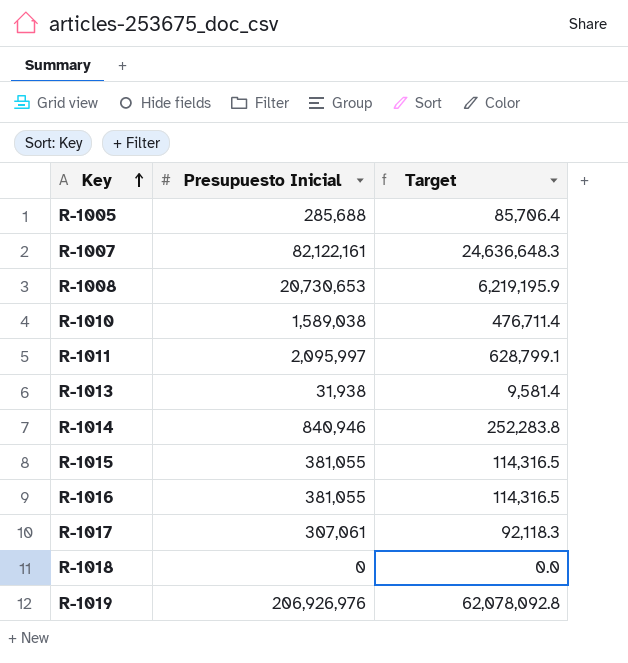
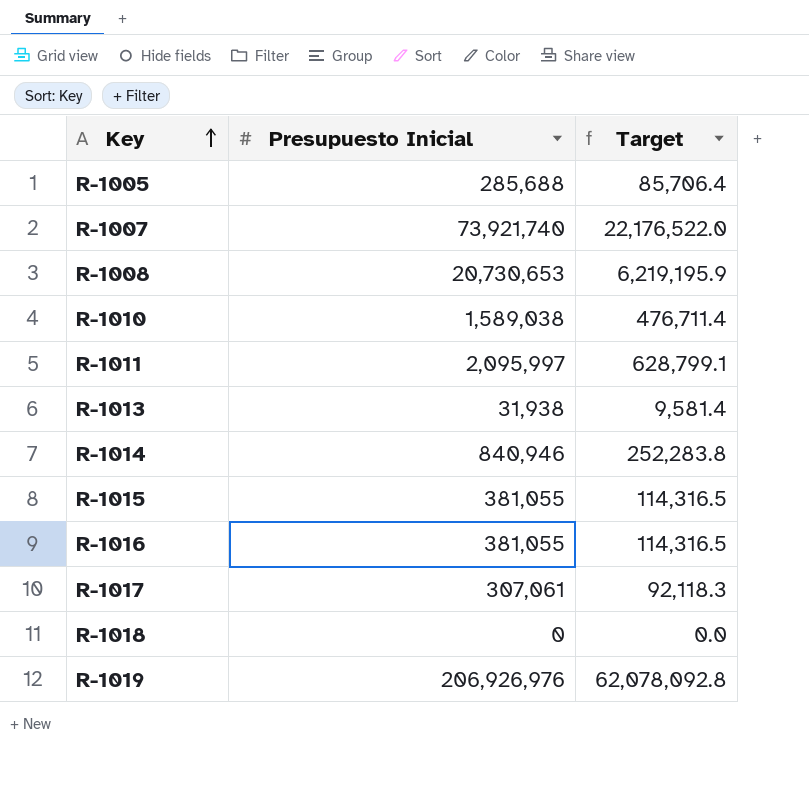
R-1007 | Presupuesto Inicial: 82,122,161 -> 73,921,740
R-1007 | Target: 24,636,648.3 -> 22,176,522.0

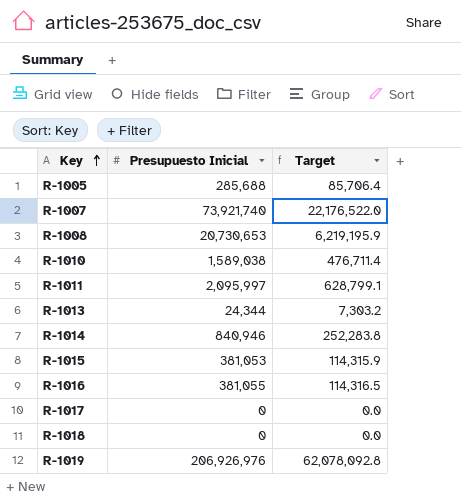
R-1013 | Presupuesto Inicial: 31,938 -> 24,344
R-1013 | Target: 9,581.4 -> 7,303.2
R-1015 | Presupuesto Inicial: 381,055 -> 381,053
R-1015 | Target: 114,316.5 -> 114,315.9
R-1017 | Presupuesto Inicial: 307,061 -> 0
R-1017 | Target: 92,118.3 -> 0.0

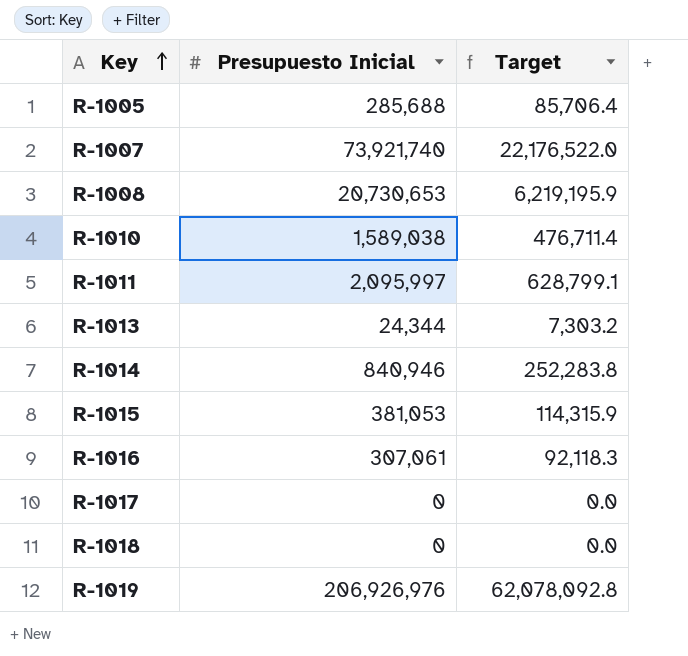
R-1016 | Presupuesto Inicial: 381,055 -> 307,061
R-1016 | Target: 114,316.5 -> 92,118.3

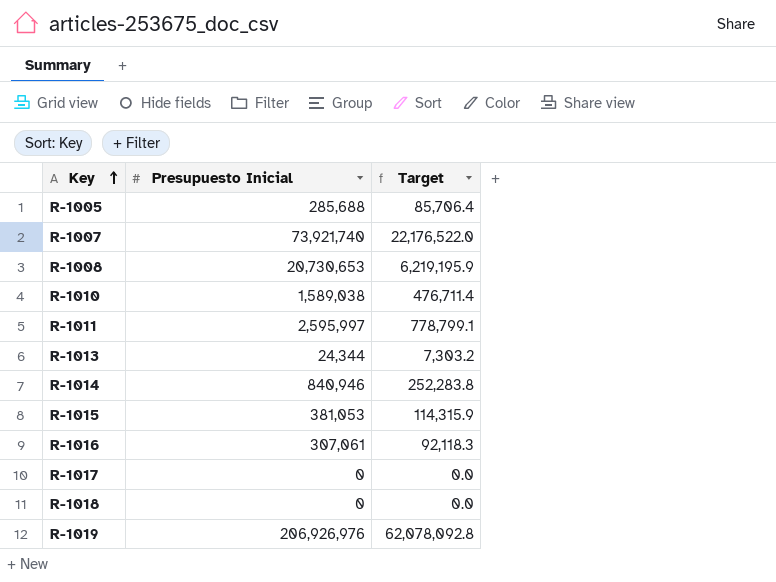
R-1011 | Presupuesto Inicial: 2,095,997 -> 2,595,997
R-1011 | Target: 628,799.1 -> 778,799.1

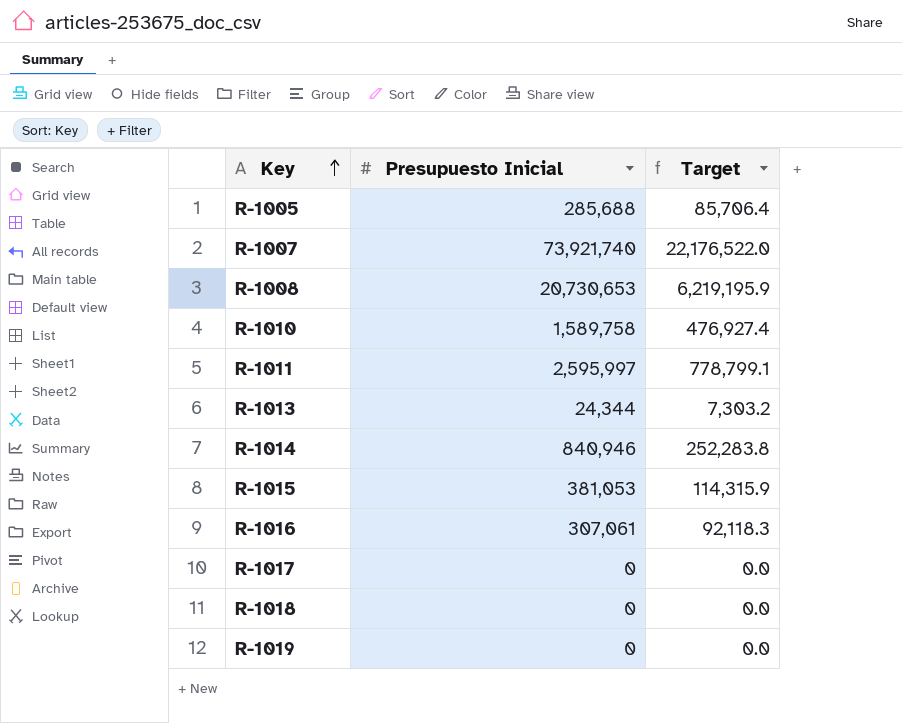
R-1010 | Presupuesto Inicial: 1,589,038 -> 1,589,758
R-1010 | Target: 476,711.4 -> 476,927.4
R-1019 | Presupuesto Inicial: 206,926,976 -> 0
R-1019 | Target: 62,078,092.8 -> 0.0

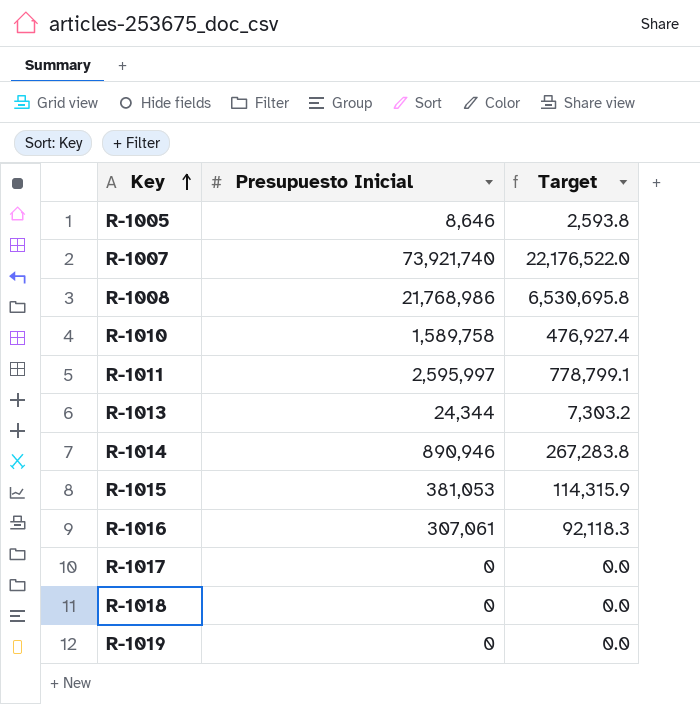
R-1005 | Presupuesto Inicial: 285,688 -> 8,646
R-1005 | Target: 85,706.4 -> 2,593.8
R-1008 | Presupuesto Inicial: 20,730,653 -> 21,768,986
R-1008 | Target: 6,219,195.9 -> 6,530,695.8
R-1014 | Presupuesto Inicial: 840,946 -> 890,946
R-1014 | Target: 252,283.8 -> 267,283.8

